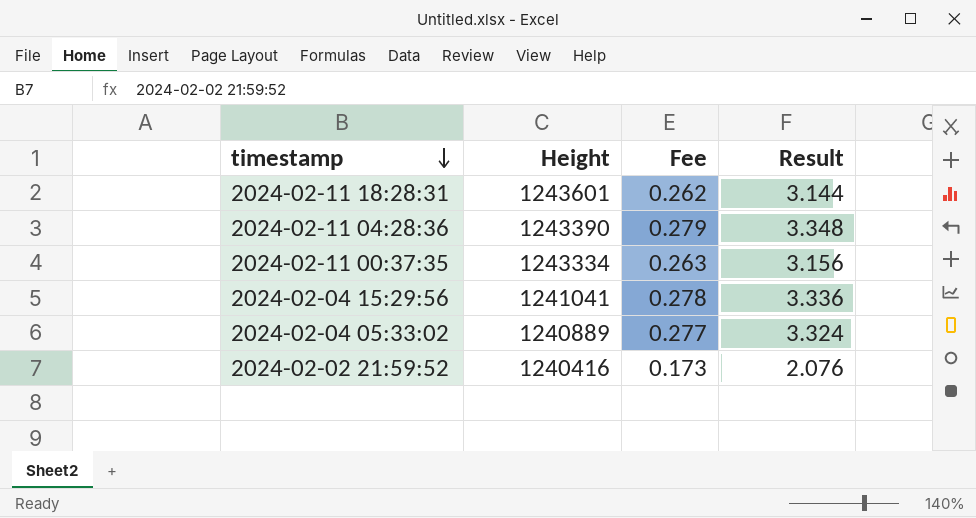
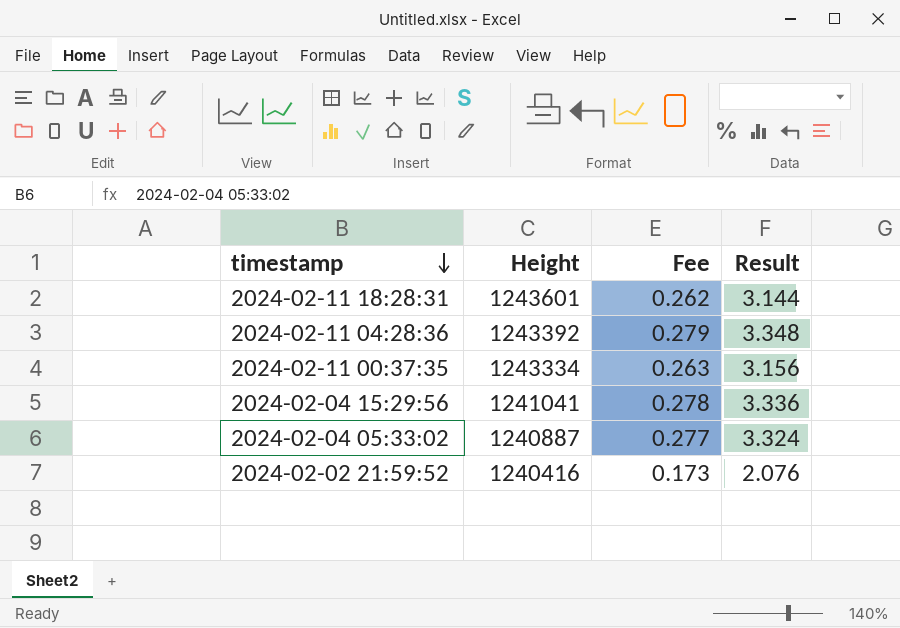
2024-02-11 04:28:36 | Height: 1243390 -> 1243392
2024-02-04 05:33:02 | Height: 1240889 -> 1240887

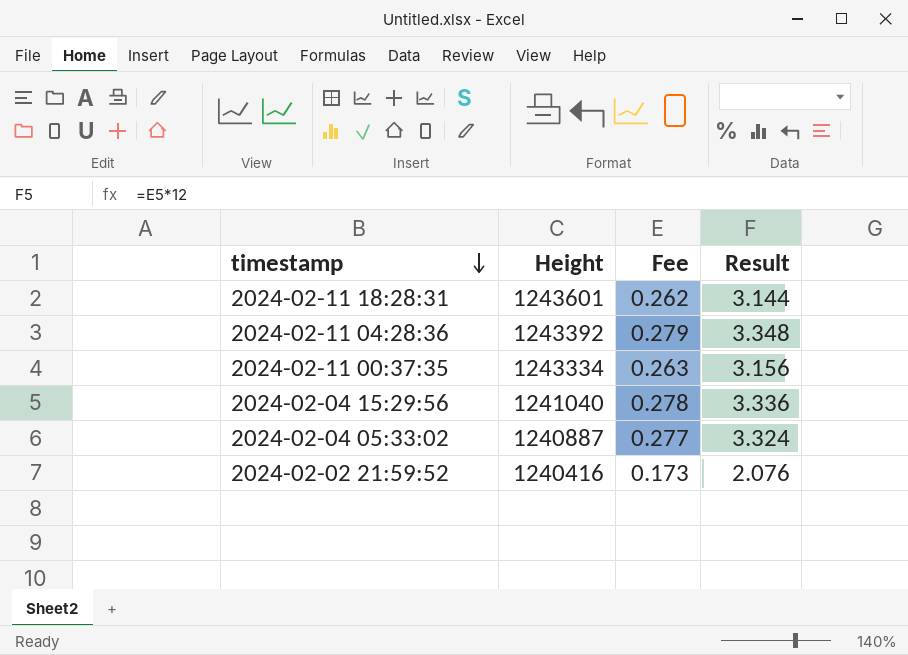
2024-02-04 15:29:56 | Height: 1241041 -> 1241040

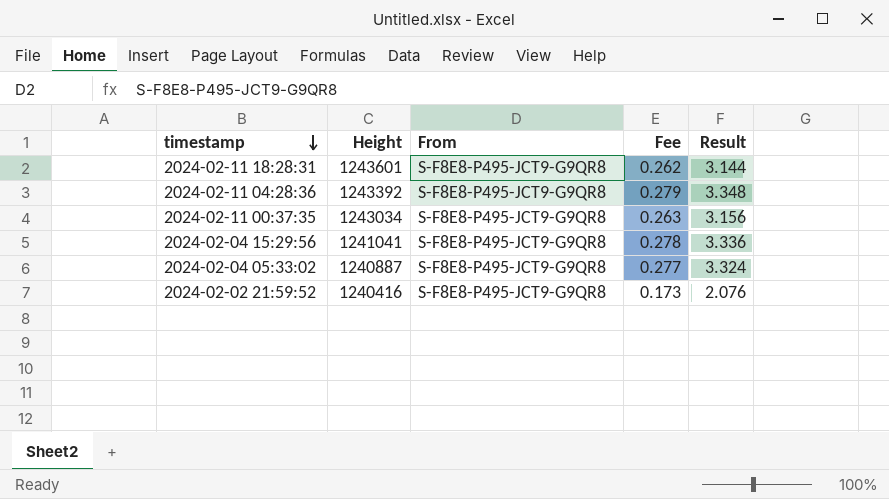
column From | position: none -> 3
2024-02-11 00:37:35 | Height: 1243334 -> 1243034
2024-02-04 15:29:56 | Height: 1241040 -> 1241041

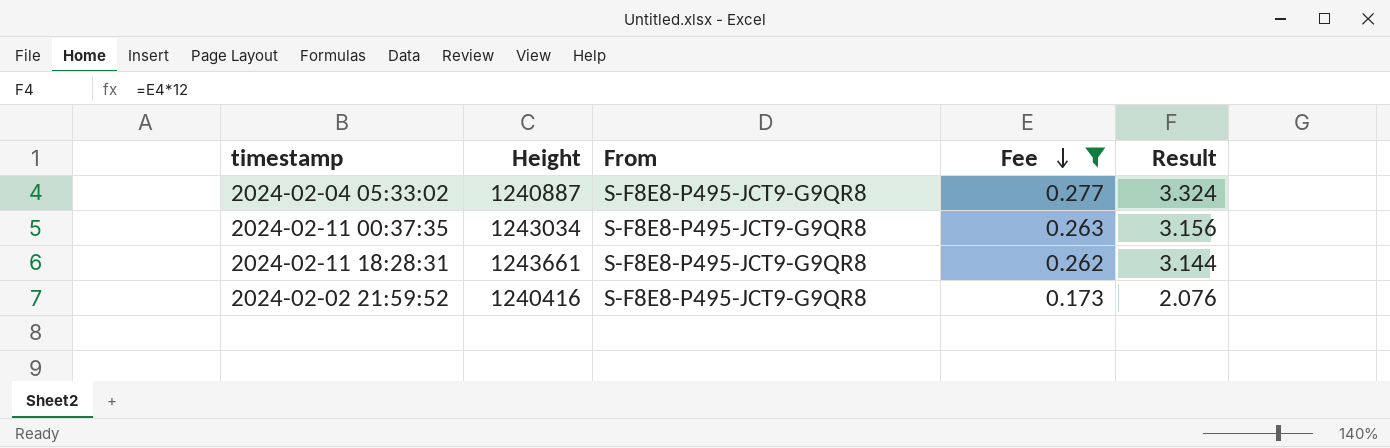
filter: none -> Fee <= 0.277
row order: timestamp descending -> Fee descending
2024-02-11 18:28:31 | Height: 1243601 -> 1243661

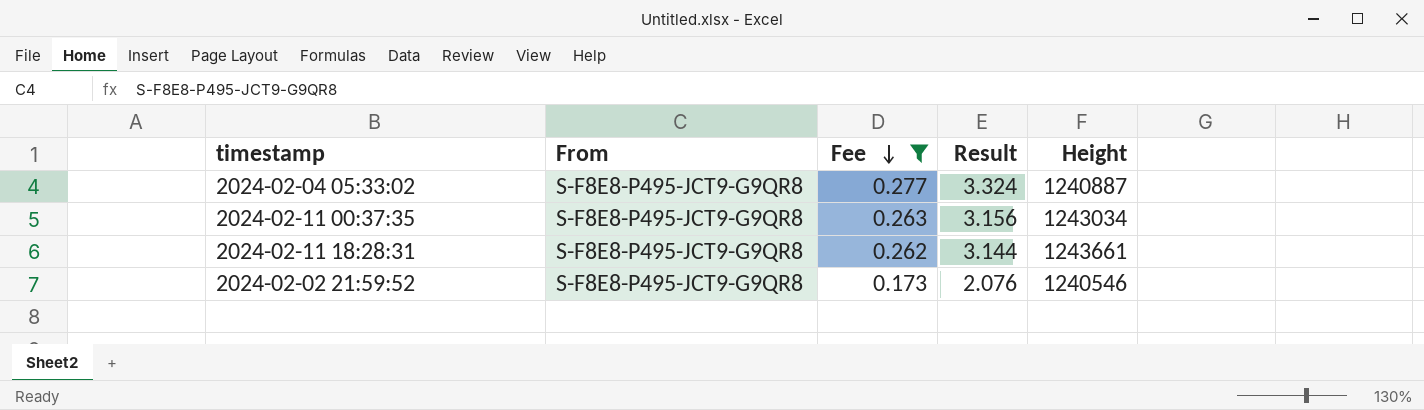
column Height | position: 2 -> 5
2024-02-02 21:59:52 | Height: 1240416 -> 1240546

